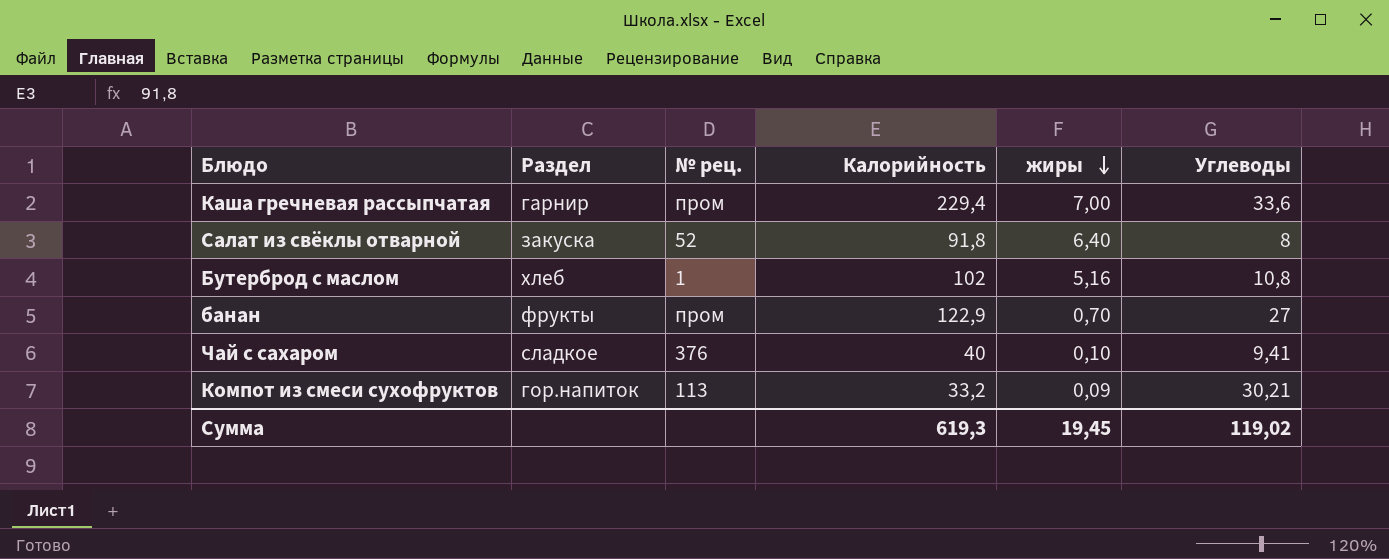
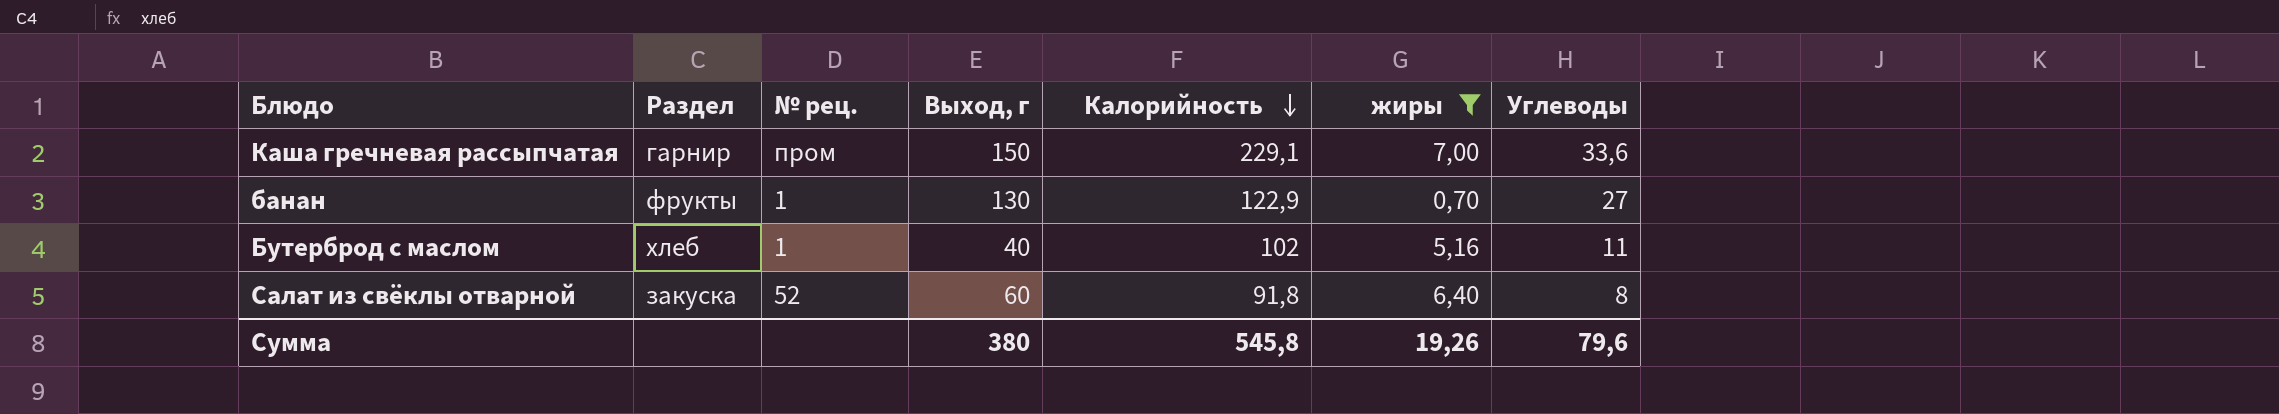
filter: none -> жиры >= 0,70
row order: жиры descending -> Калорийность descending
column Выход, г | position: none -> 4
Каша гречневая рассыпчатая | Калорийность: 229,4 -> 229,1
банан | № рец.: пром -> 1
Бутерброд с маслом | Углеводы: 10,8 -> 11
Сумма | Калорийность: 619,3 -> 545,8
Сумма | жиры: 19,45 -> 19,26
Сумма | Углеводы: 119,02 -> 79,6

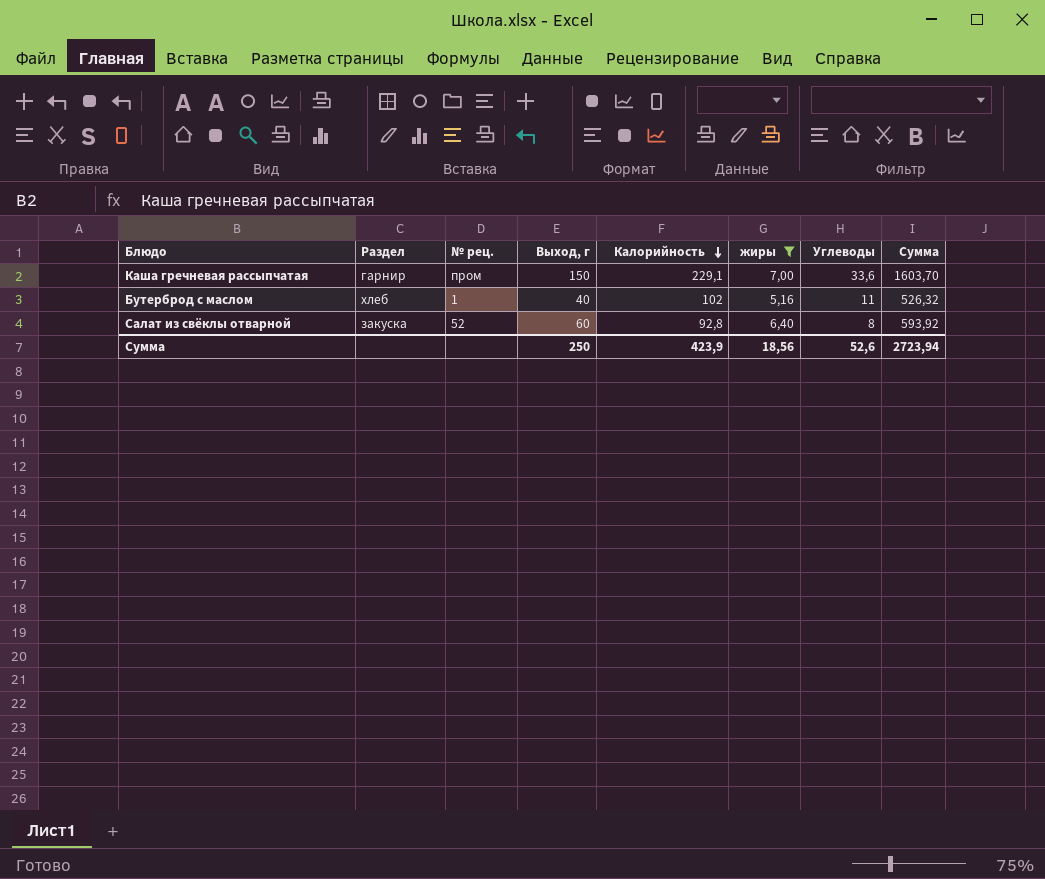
column Сумма | formula: none -> [Калорийность] * [жиры]
row банан: фрукты | 1 | 130 | 122,9 | 0,70 | 27 -> none
Салат из свёклы отварной | Калорийность: 91,8 -> 92,8
Сумма | Выход, г: 380 -> 250
Сумма | Калорийность: 545,8 -> 423,9
Сумма | жиры: 19,26 -> 18,56
Сумма | Углеводы: 79,6 -> 52,6

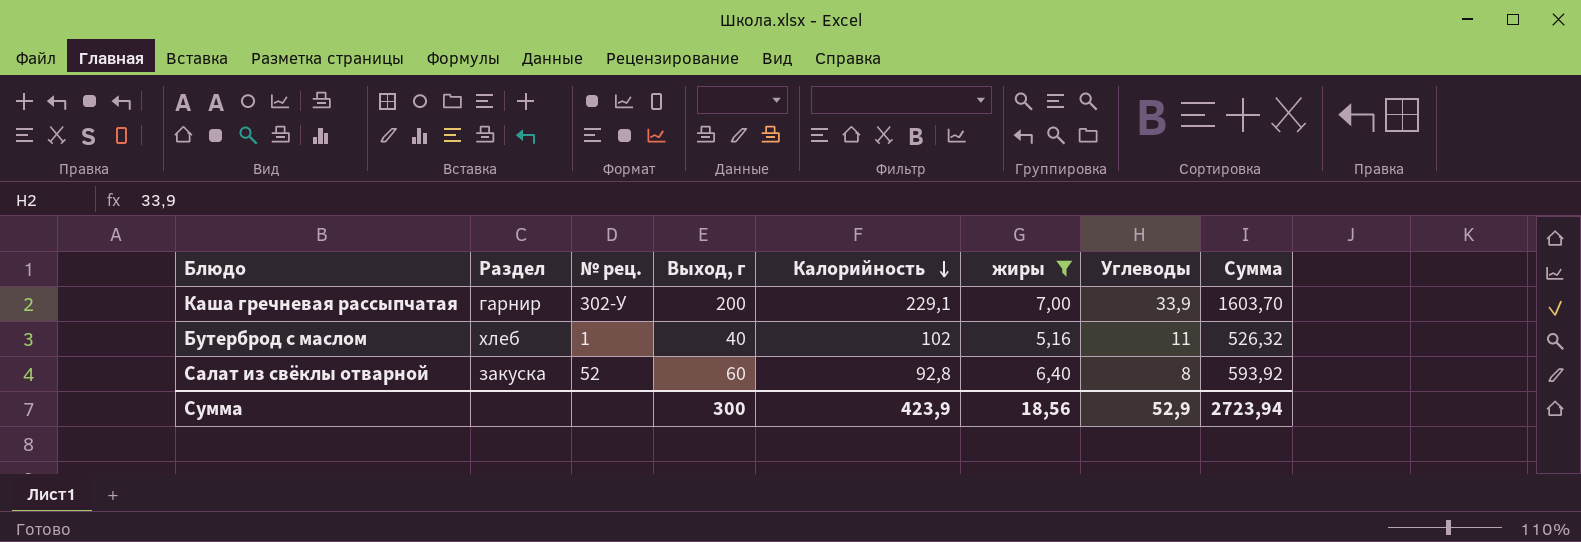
Каша гречневая рассыпчатая | № рец.: пром -> 302-У
Каша гречневая рассыпчатая | Выход, г: 150 -> 200
Каша гречневая рассыпчатая | Углеводы: 33,6 -> 33,9
Сумма | Выход, г: 250 -> 300
Сумма | Углеводы: 52,6 -> 52,9

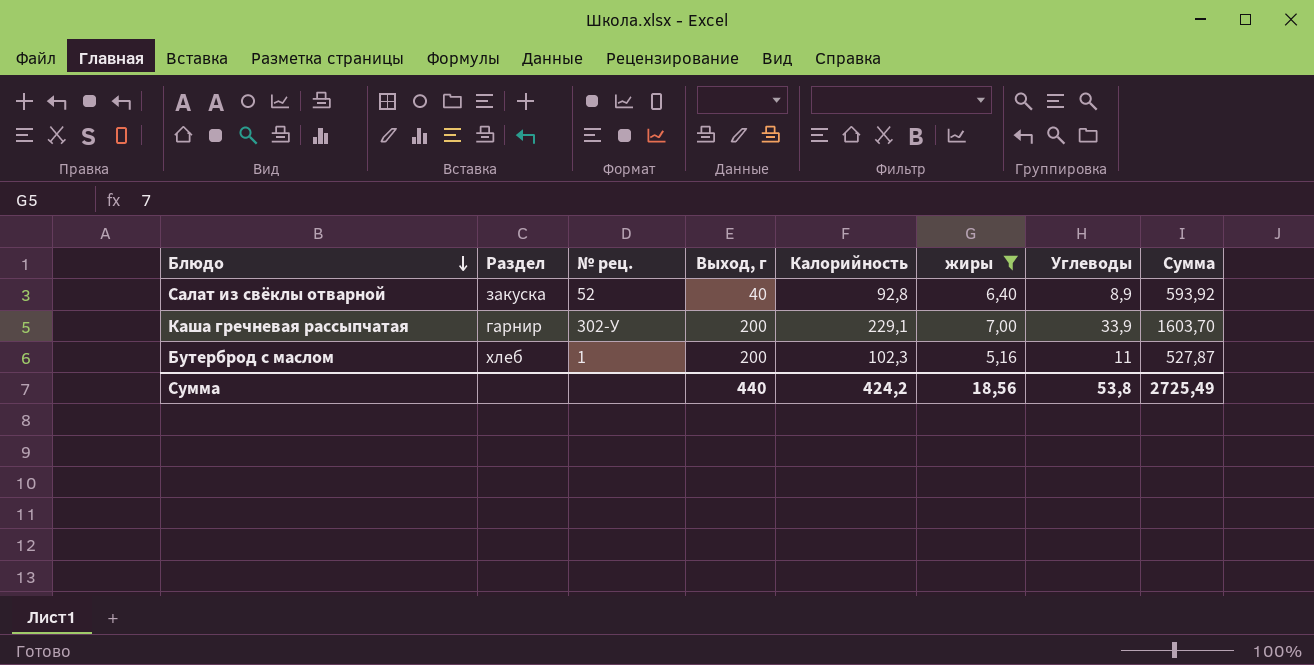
row order: Калорийность descending -> Блюдо descending
Салат из свёклы отварной | Выход, г: 60 -> 40
Салат из свёклы отварной | Углеводы: 8 -> 8,9
Бутерброд с маслом | Выход, г: 40 -> 200
Бутерброд с маслом | Калорийность: 102 -> 102,3
Бутерброд с маслом | Сумма: 526,32 -> 527,87
Сумма | Выход, г: 300 -> 440
Сумма | Калорийность: 423,9 -> 424,2
Сумма | Углеводы: 52,9 -> 53,8
Сумма | Сумма: 2723,94 -> 2725,49

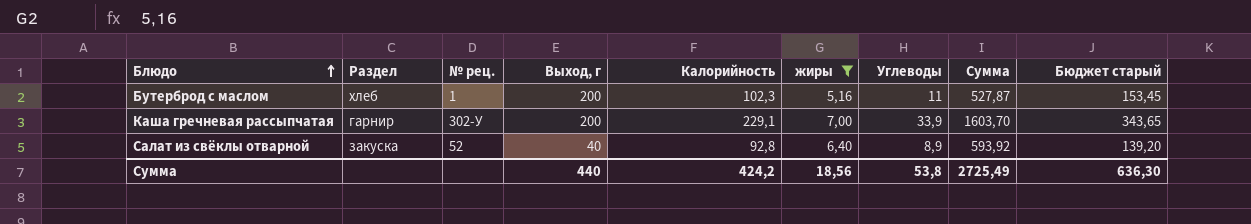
row order: Блюдо descending -> Блюдо ascending
column Бюджет старый | formula: none -> [Калорийность] * 1,5

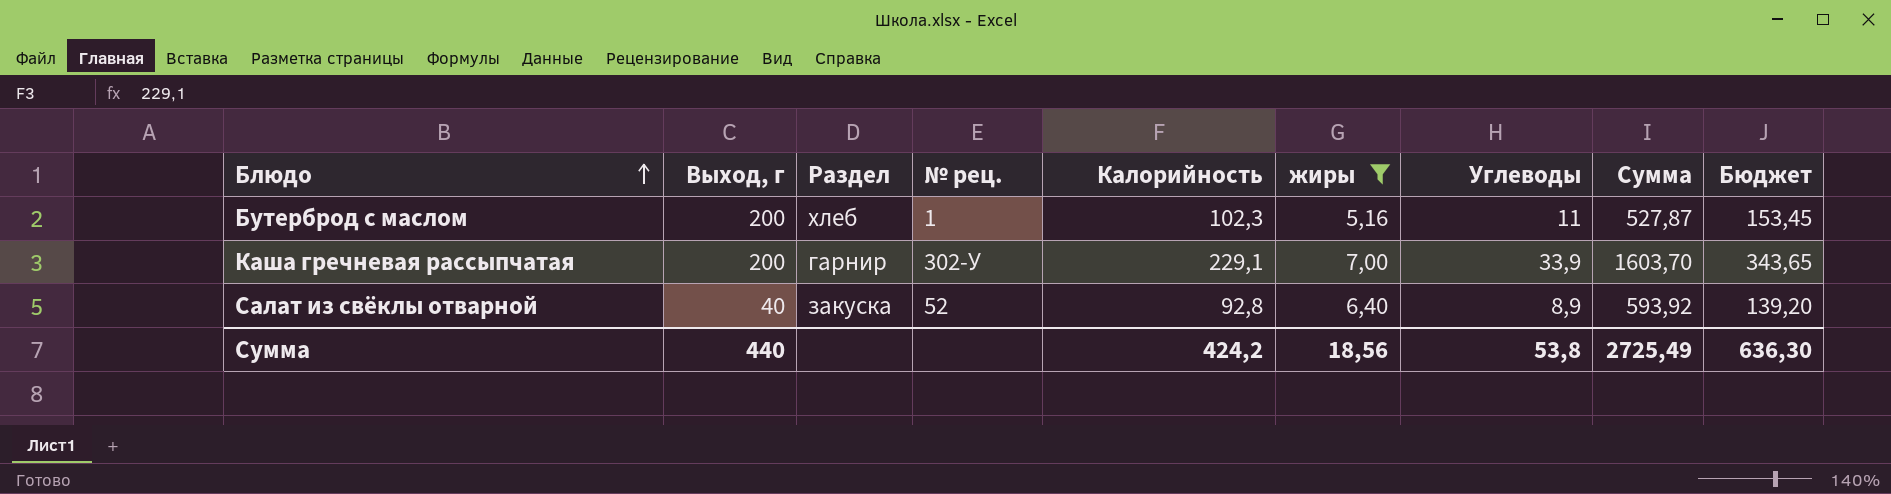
column Выход, г | position: 4 -> 2
column name: Бюджет старый -> Бюджет

